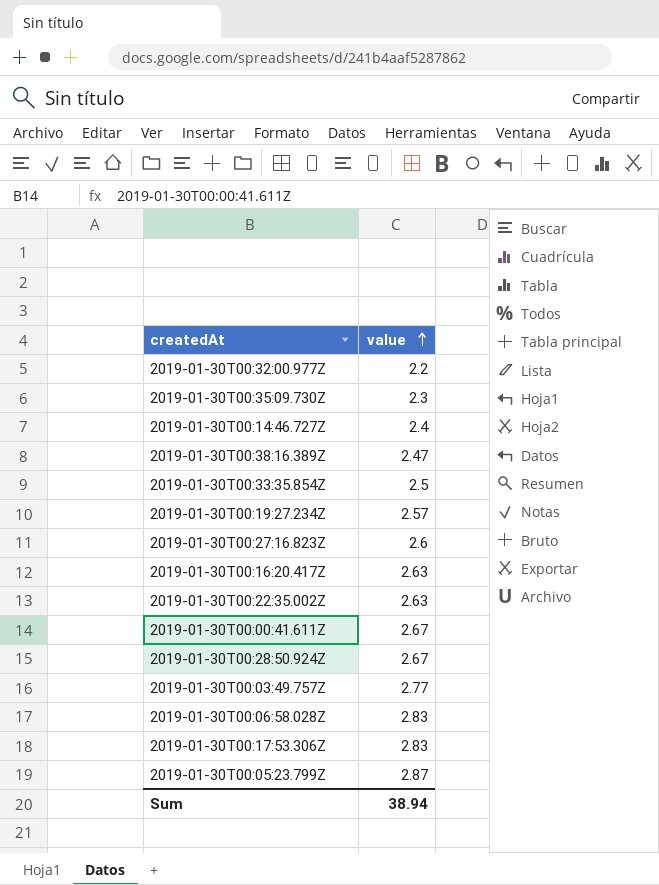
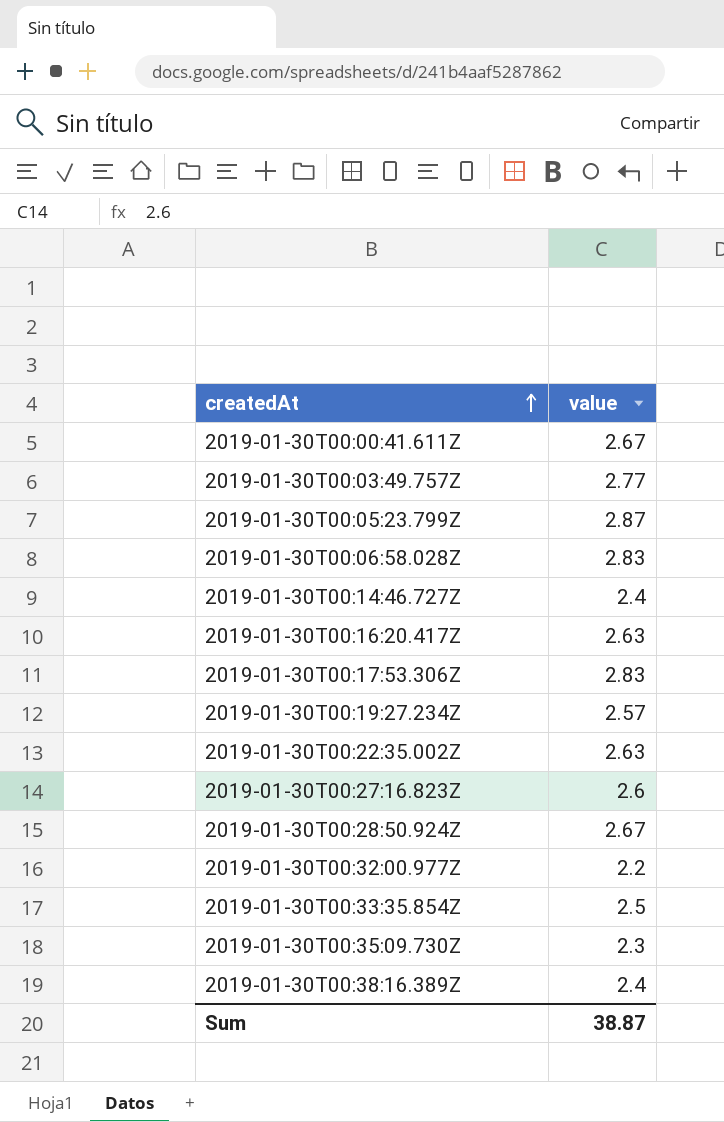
row order: value ascending -> createdAt ascending
2019-01-30T00:38:16.389Z | value: 2.47 -> 2.4
Sum | value: 38.94 -> 38.87

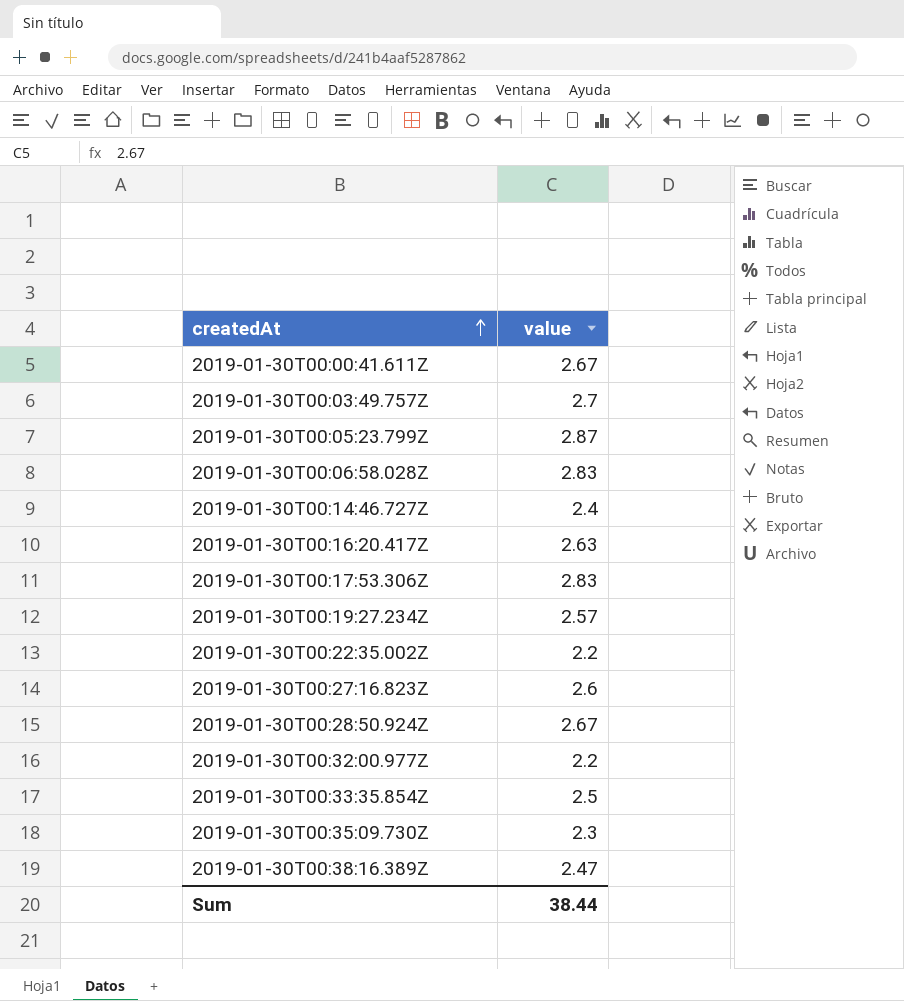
2019-01-30T00:03:49.757Z | value: 2.77 -> 2.7
2019-01-30T00:22:35.002Z | value: 2.63 -> 2.2
2019-01-30T00:38:16.389Z | value: 2.4 -> 2.47
Sum | value: 38.87 -> 38.44

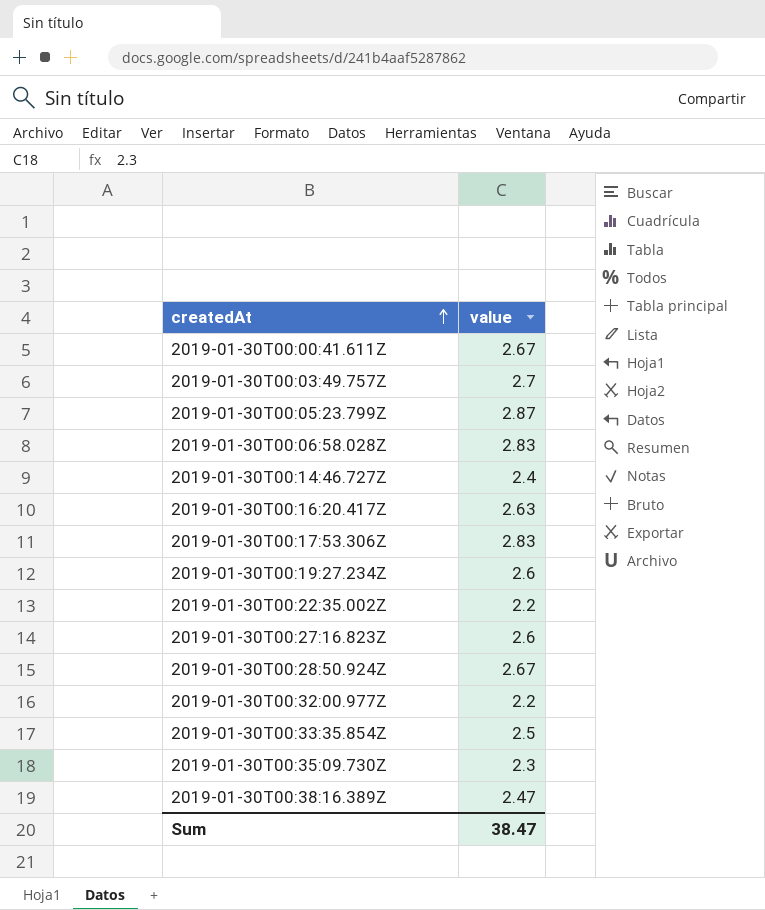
2019-01-30T00:19:27.234Z | value: 2.57 -> 2.6
Sum | value: 38.44 -> 38.47

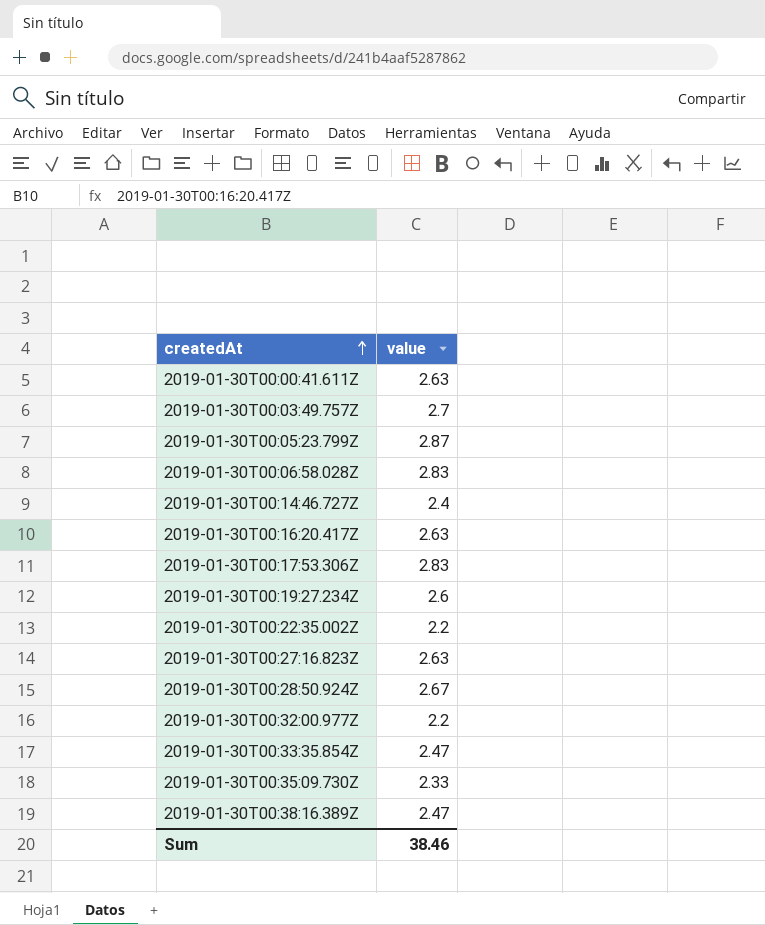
2019-01-30T00:00:41.611Z | value: 2.67 -> 2.63
2019-01-30T00:27:16.823Z | value: 2.6 -> 2.63
2019-01-30T00:33:35.854Z | value: 2.5 -> 2.47
2019-01-30T00:35:09.730Z | value: 2.3 -> 2.33
Sum | value: 38.47 -> 38.46

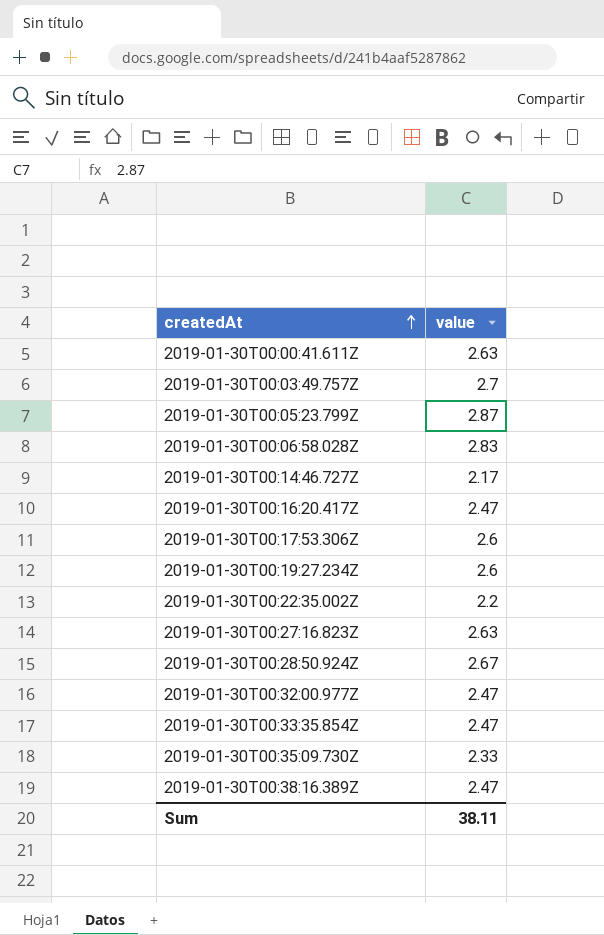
2019-01-30T00:14:46.727Z | value: 2.4 -> 2.17
2019-01-30T00:16:20.417Z | value: 2.63 -> 2.47
2019-01-30T00:17:53.306Z | value: 2.83 -> 2.6
2019-01-30T00:32:00.977Z | value: 2.2 -> 2.47
Sum | value: 38.46 -> 38.11

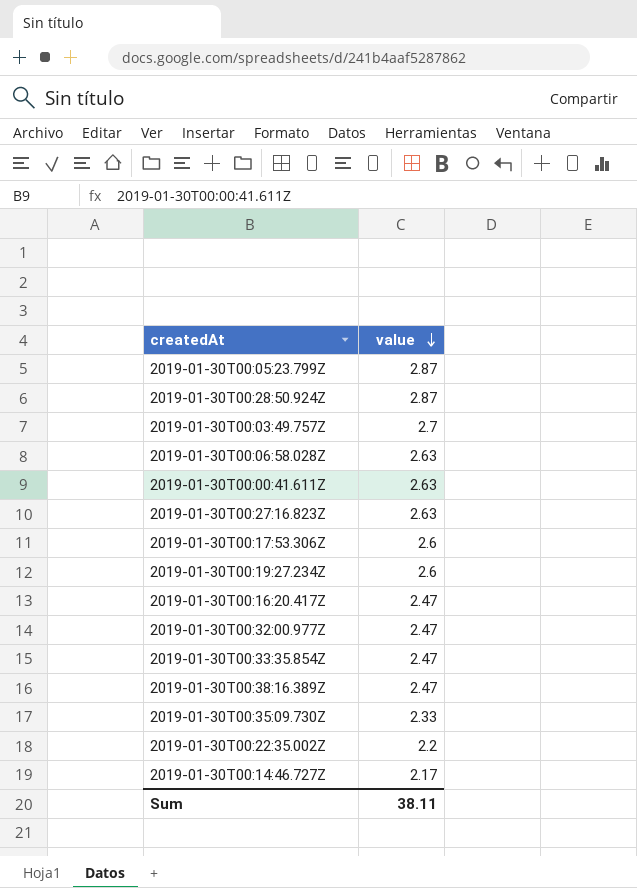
row order: createdAt ascending -> value descending
2019-01-30T00:28:50.924Z | value: 2.67 -> 2.87
2019-01-30T00:06:58.028Z | value: 2.83 -> 2.63

